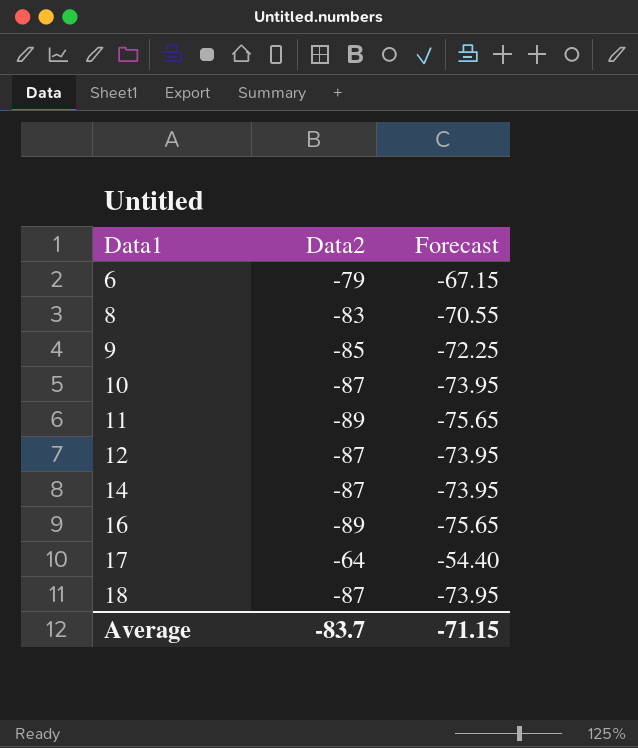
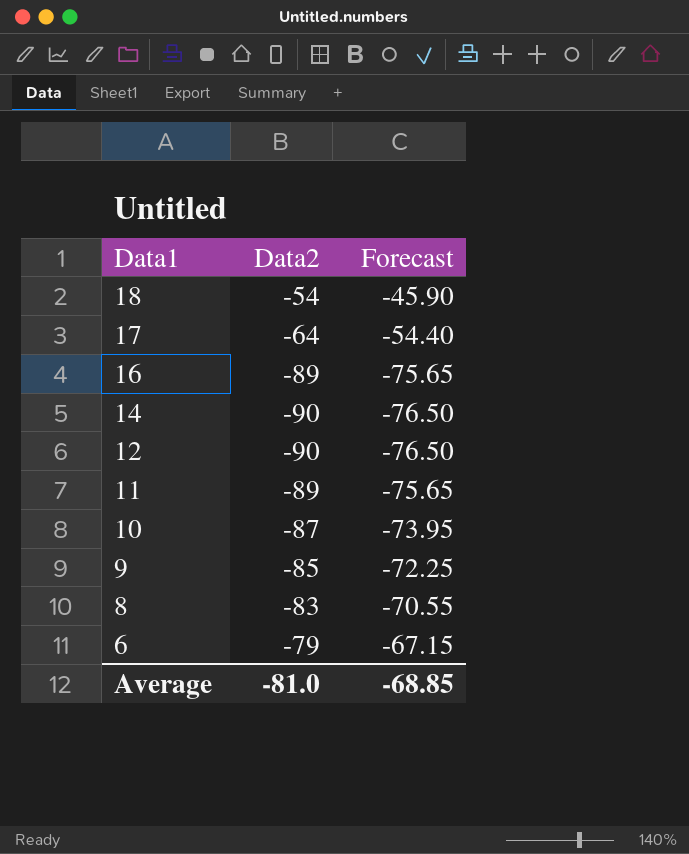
row order: Data1 ascending -> Data1 descending
18 | Data2: -87 -> -54
18 | Forecast: -73.95 -> -45.90
14 | Data2: -87 -> -90
14 | Forecast: -73.95 -> -76.50
12 | Data2: -87 -> -90
12 | Forecast: -73.95 -> -76.50
Average | Data2: -83.7 -> -81.0
Average | Forecast: -71.15 -> -68.85

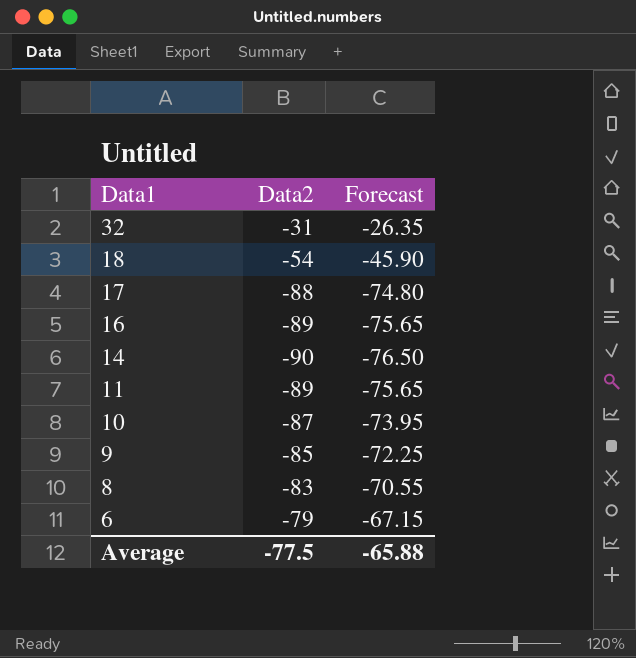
row 12: -90 | -76.50 -> none
row 32: none -> -31 | -26.35
17 | Data2: -64 -> -88
17 | Forecast: -54.40 -> -74.80
Average | Data2: -81.0 -> -77.5
Average | Forecast: -68.85 -> -65.88

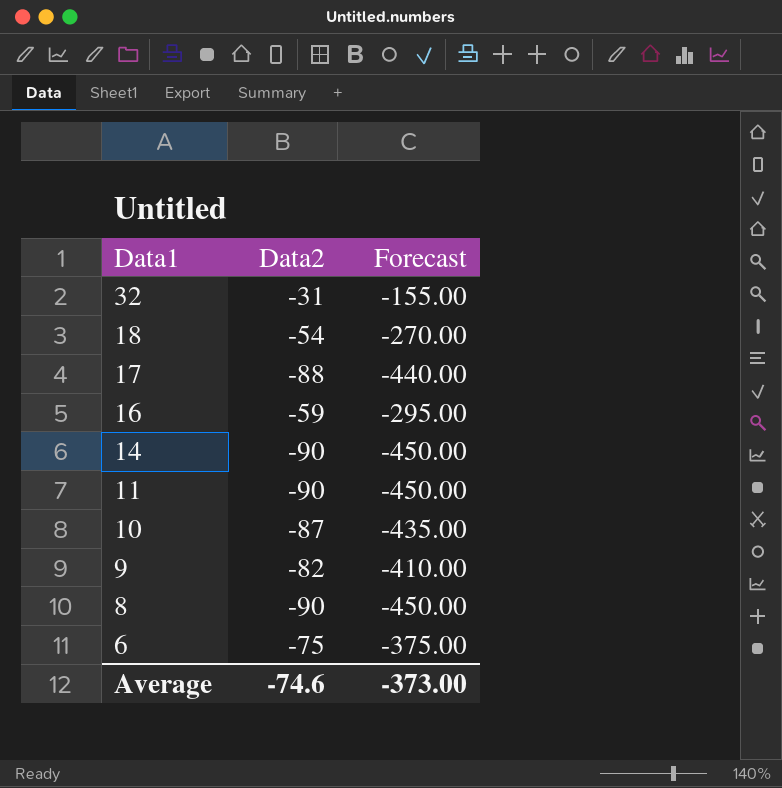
column Forecast | formula: [Data2] * 0.85 -> [Data2] * 5
16 | Data2: -89 -> -59
11 | Data2: -89 -> -90
9 | Data2: -85 -> -82
8 | Data2: -83 -> -90
6 | Data2: -79 -> -75
Average | Data2: -77.5 -> -74.6
Average | Forecast: -65.88 -> -373.00

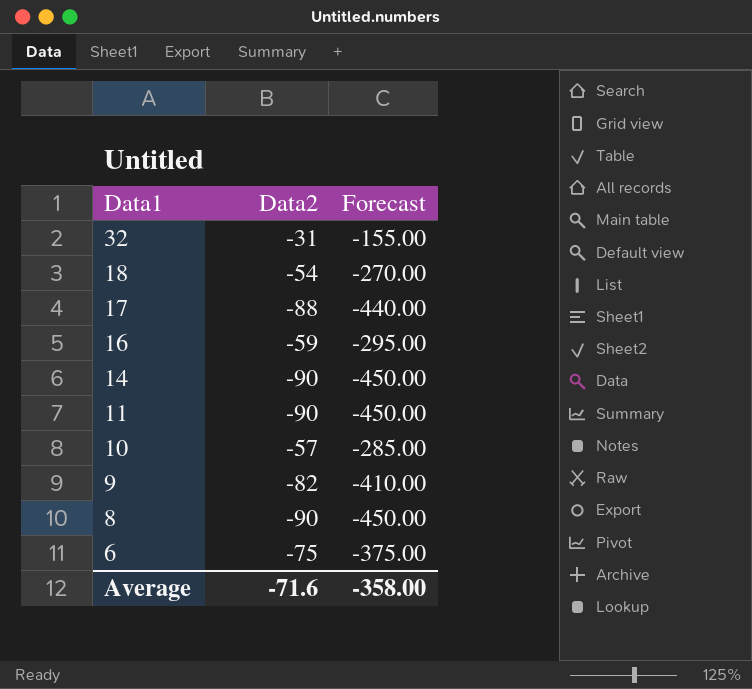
10 | Data2: -87 -> -57
10 | Forecast: -435.00 -> -285.00
Average | Data2: -74.6 -> -71.6
Average | Forecast: -373.00 -> -358.00

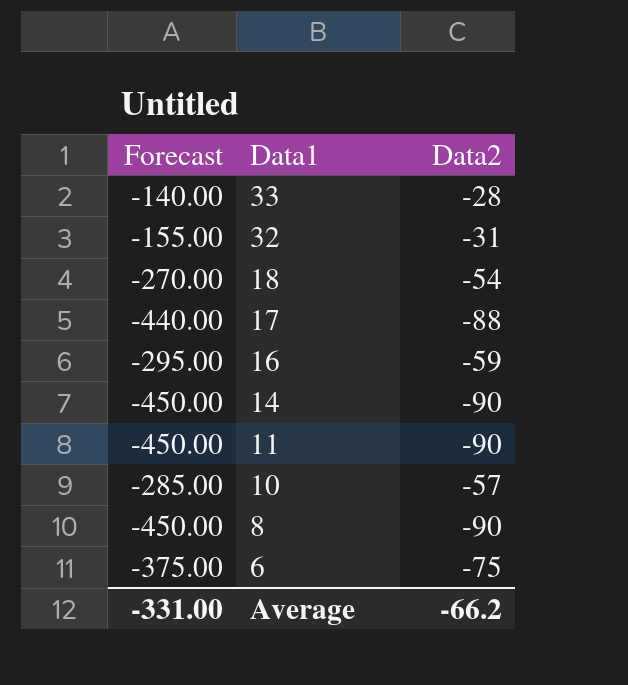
column Forecast | position: 3 -> 1
row 9: -82 | -410.00 -> none
row 33: none -> -140.00 | -28
Average | Forecast: -358.00 -> -331.00
Average | Data2: -71.6 -> -66.2

